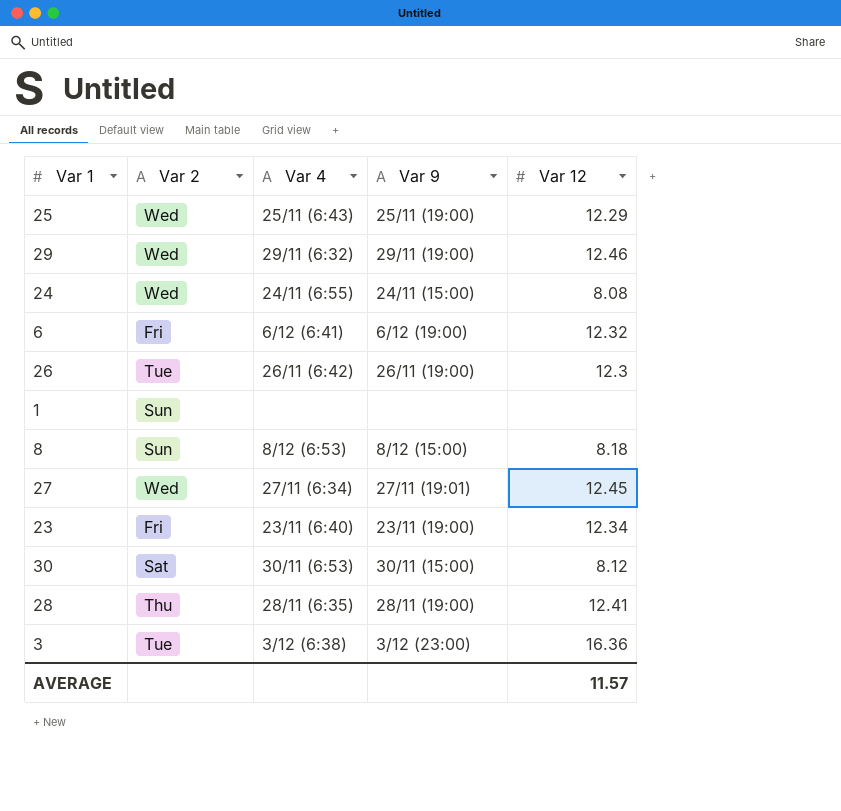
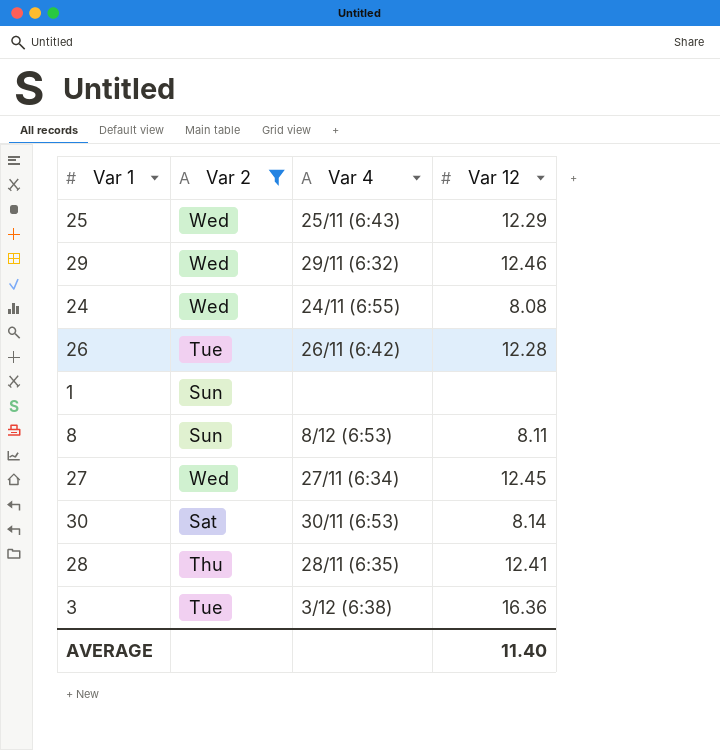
filter: none -> Var 2 != Fri
column Var 9 | position: 4 -> none
26 | Var 12: 12.3 -> 12.28
8 | Var 12: 8.18 -> 8.11
30 | Var 12: 8.12 -> 8.14
AVERAGE | Var 12: 11.57 -> 11.40

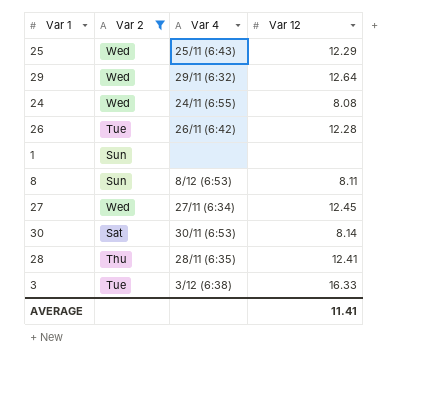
29 | Var 12: 12.46 -> 12.64
3 | Var 12: 16.36 -> 16.33
AVERAGE | Var 12: 11.40 -> 11.41

